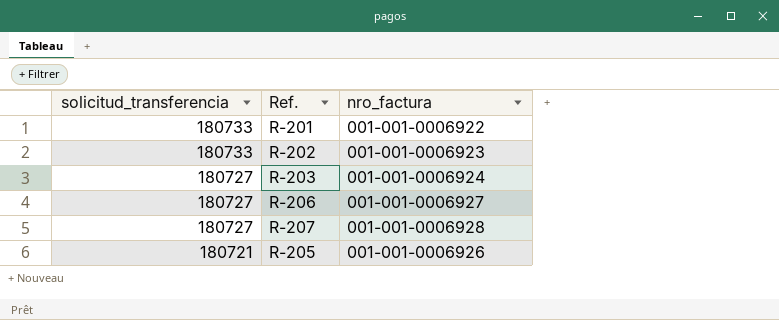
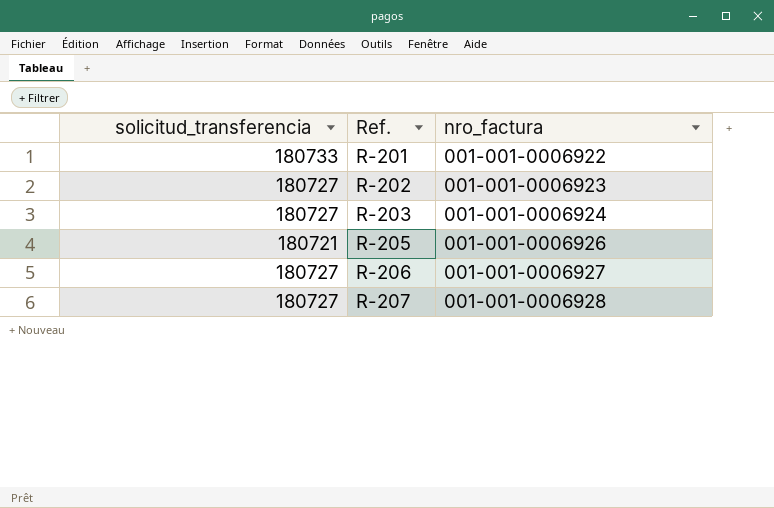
row order: solicitud_transferencia descending -> Ref. ascending
R-202 | solicitud_transferencia: 180733 -> 180727

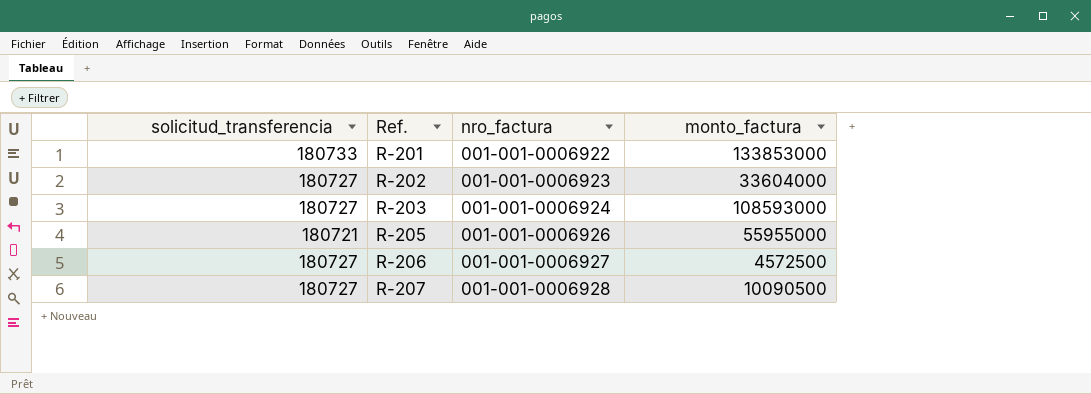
column monto_factura | position: none -> 4

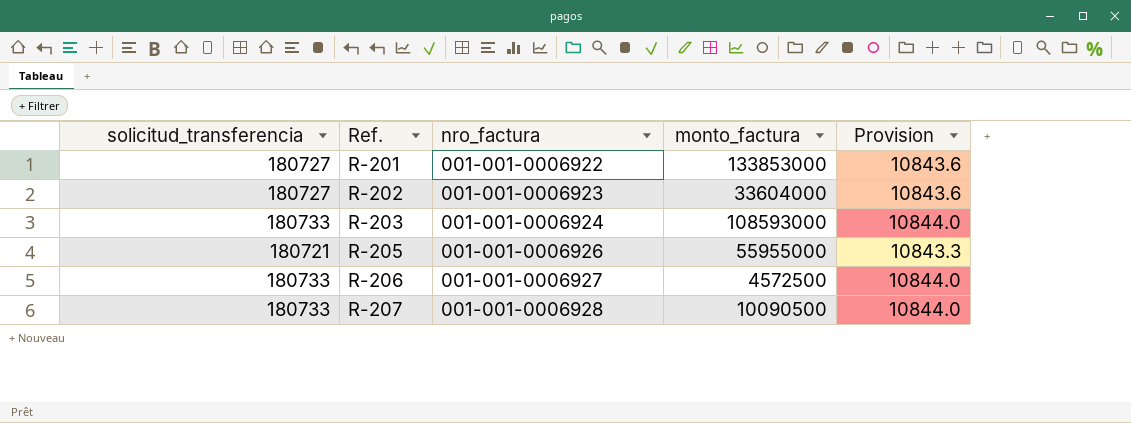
column Provision | formula: none -> [solicitud_transferencia] * 0.06
R-201 | solicitud_transferencia: 180733 -> 180727
R-203 | solicitud_transferencia: 180727 -> 180733
R-206 | solicitud_transferencia: 180727 -> 180733
R-207 | solicitud_transferencia: 180727 -> 180733

